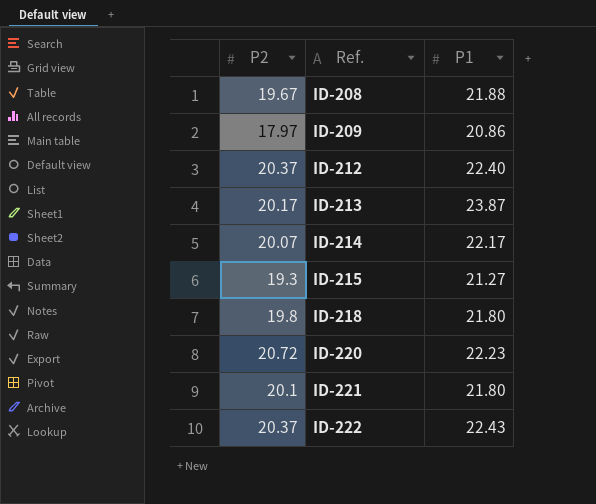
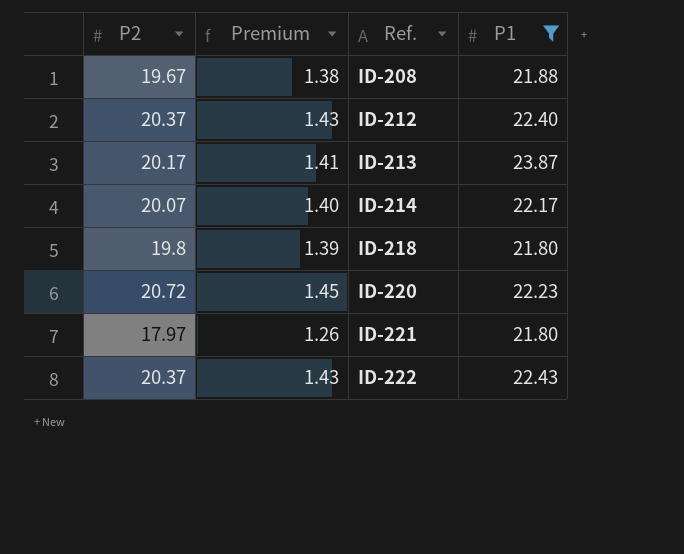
filter: none -> P1 >= 21.80
column Premium | formula: none -> [P2] * 0.07
ID-221 | P2: 20.1 -> 17.97

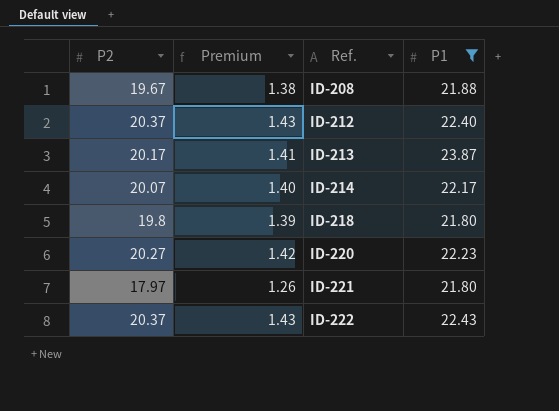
ID-220 | P2: 20.72 -> 20.27
ID-220 | Premium: 1.45 -> 1.42

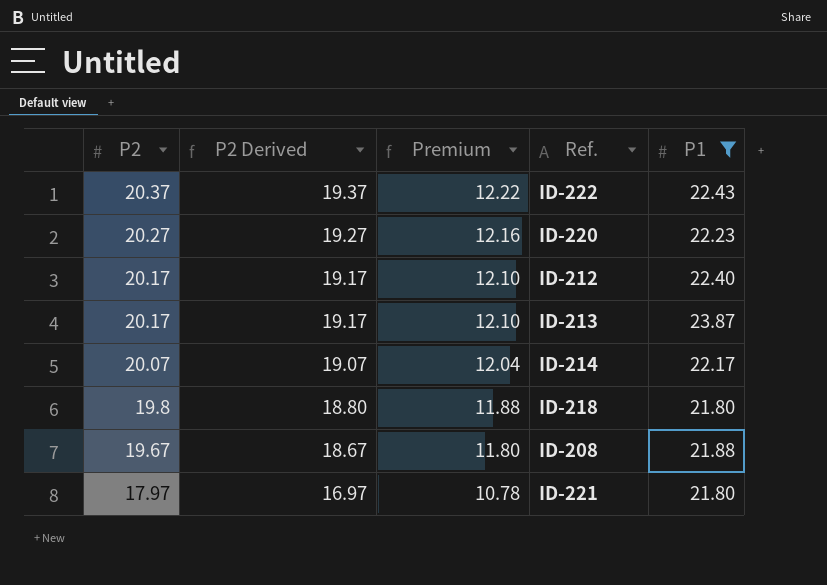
row order: Ref. ascending -> P2 descending
column P2 Derived | formula: none -> [P2] - 1
column Premium | formula: [P2] * 0.07 -> [P2] * 0.6
ID-212 | P2: 20.37 -> 20.17

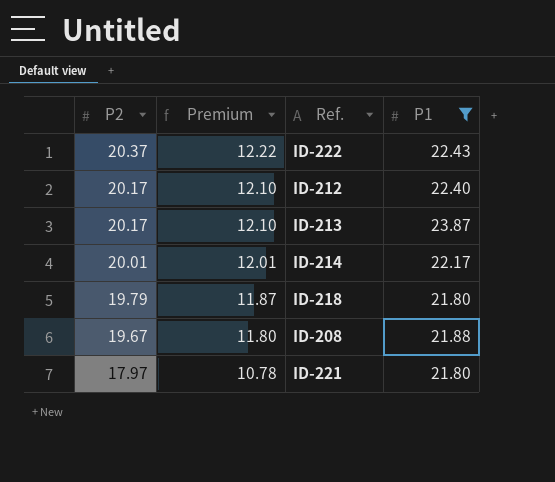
column P2 Derived | formula: [P2] - 1 -> none
row ID-220: 20.27 | 19.27 | 12.16 | 22.23 -> none
ID-214 | P2: 20.07 -> 20.01
ID-214 | Premium: 12.04 -> 12.01
ID-218 | P2: 19.8 -> 19.79
ID-218 | Premium: 11.88 -> 11.87

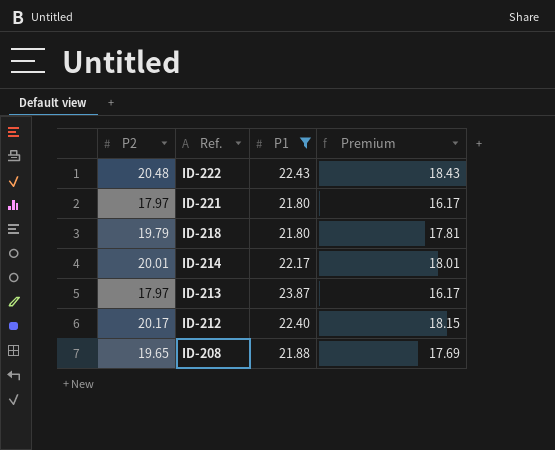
row order: P2 descending -> Ref. descending
column Premium | formula: [P2] * 0.6 -> [P2] * 0.9
column Premium | position: 2 -> 4
ID-222 | P2: 20.37 -> 20.48
ID-213 | P2: 20.17 -> 17.97
ID-208 | P2: 19.67 -> 19.65

